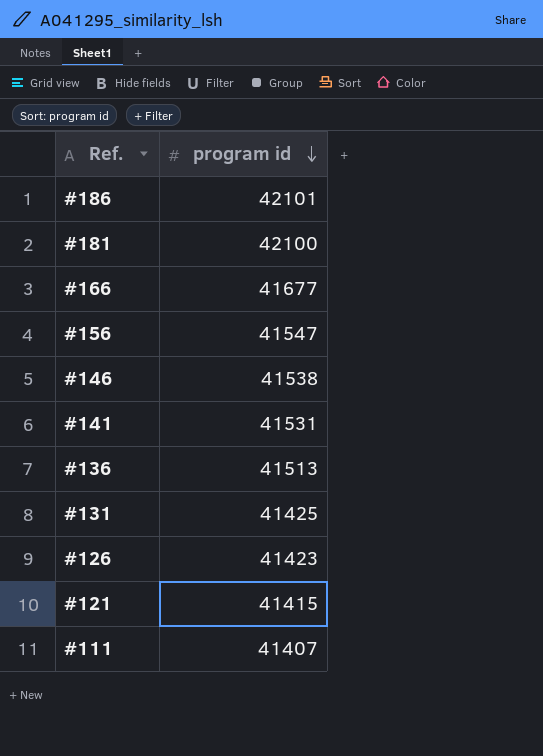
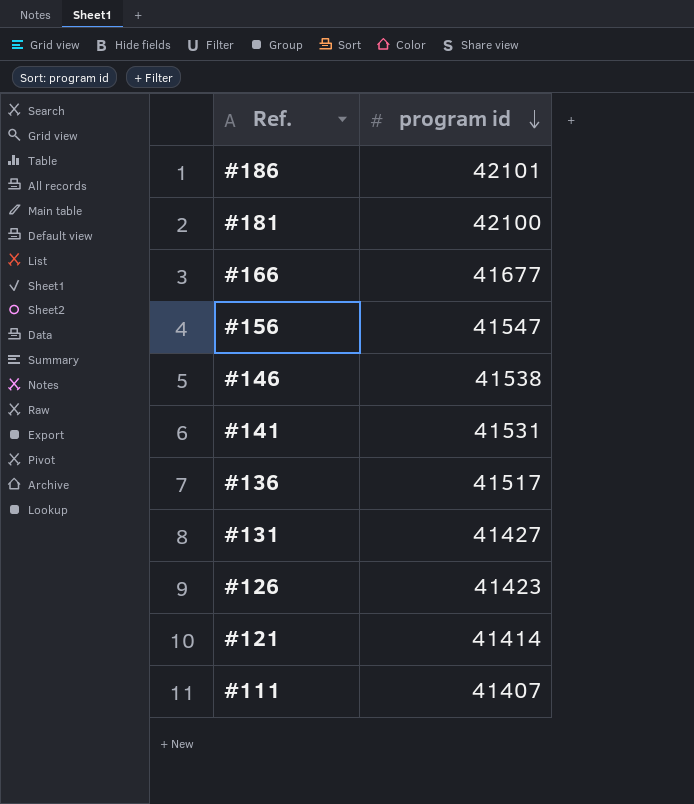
#136 | program id: 41513 -> 41517
#131 | program id: 41425 -> 41427
#121 | program id: 41415 -> 41414

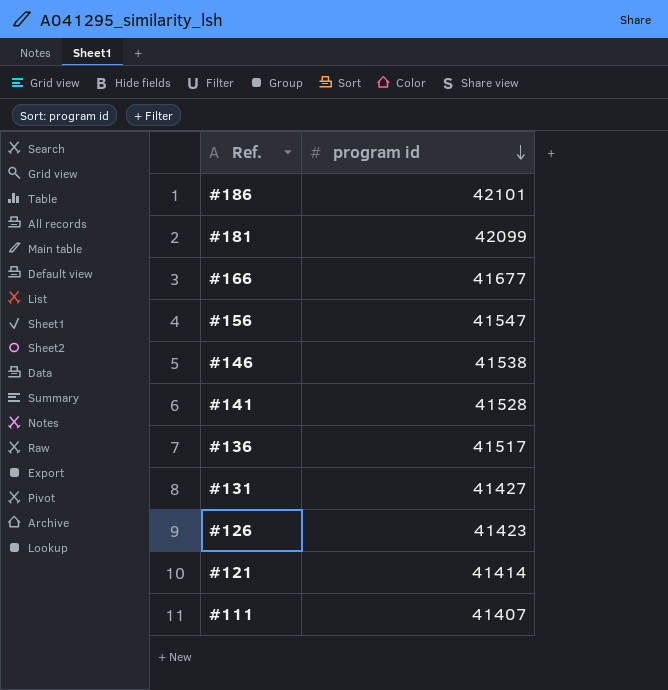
#181 | program id: 42100 -> 42099
#141 | program id: 41531 -> 41528

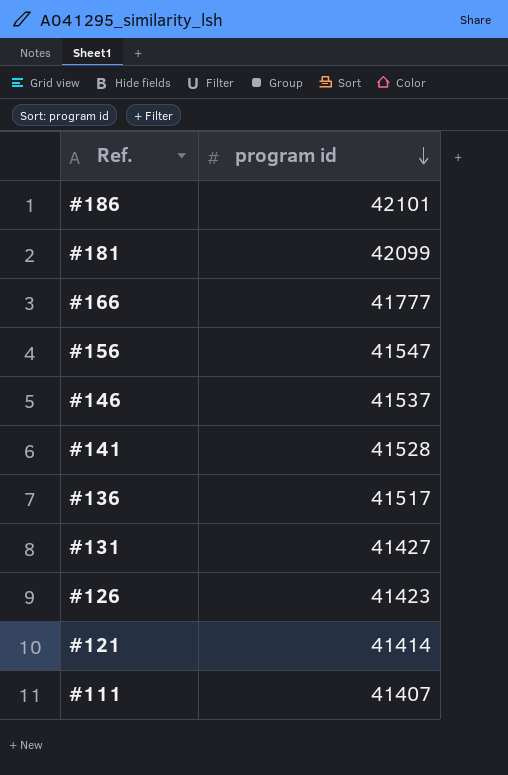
#166 | program id: 41677 -> 41777
#146 | program id: 41538 -> 41537

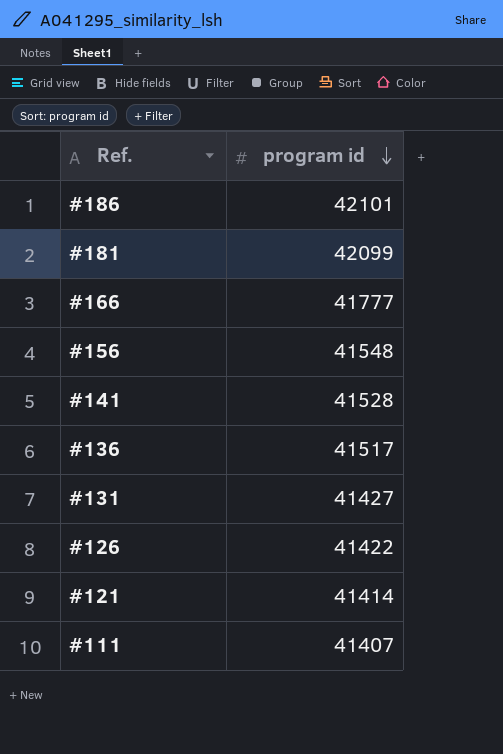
row #146: 41537 -> none
#156 | program id: 41547 -> 41548
#126 | program id: 41423 -> 41422

